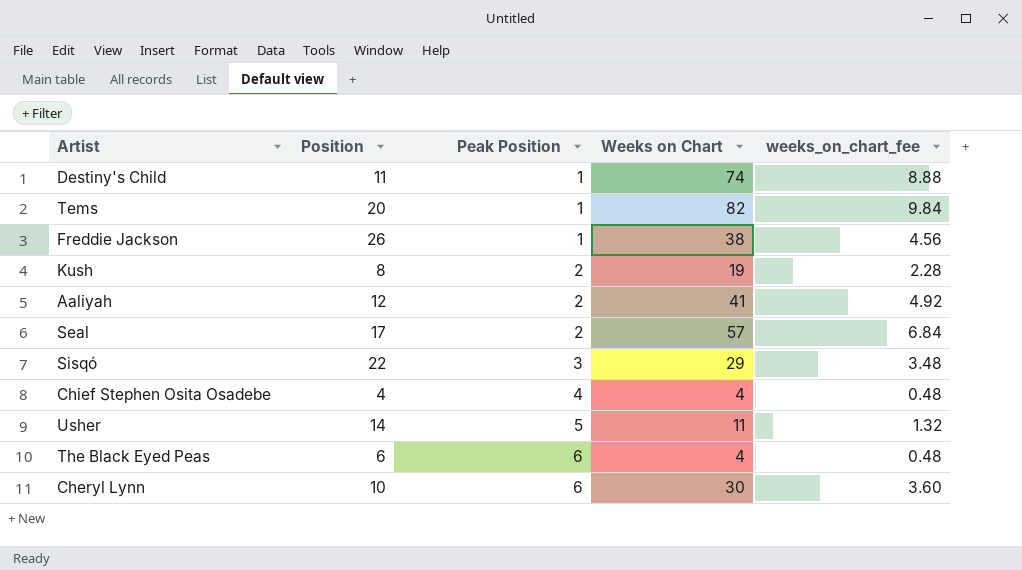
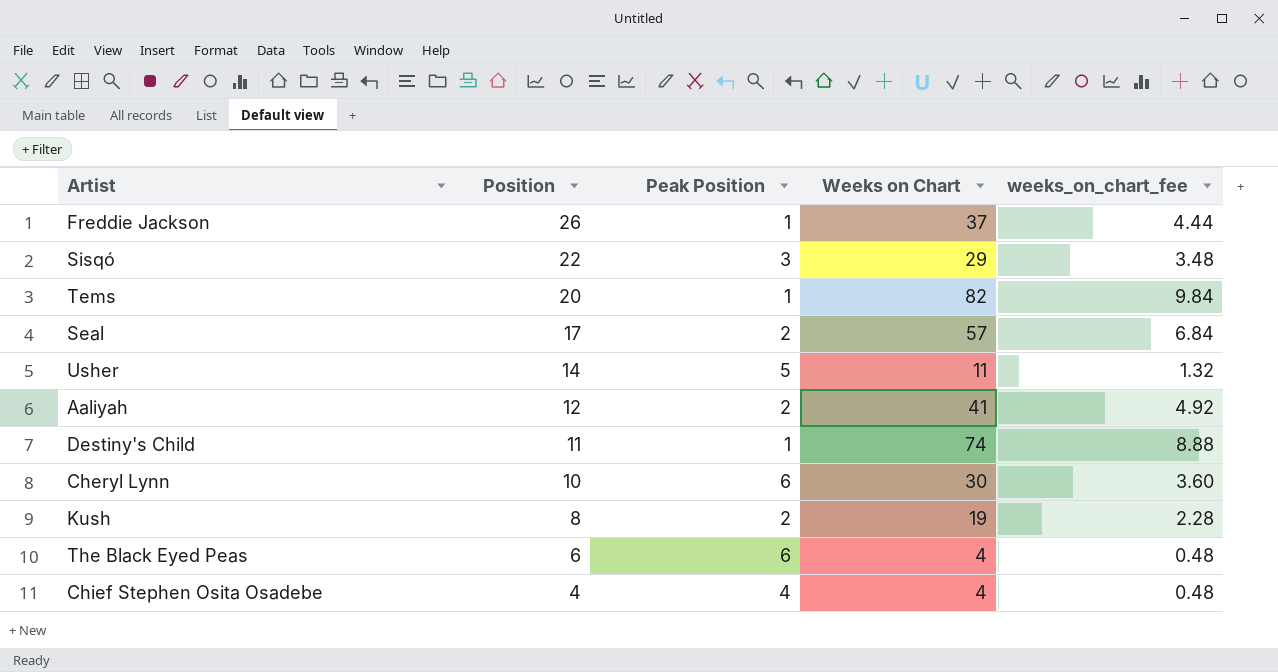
row order: Peak Position ascending -> Position descending
Freddie Jackson | Weeks on Chart: 38 -> 37
Freddie Jackson | weeks_on_chart_fee: 4.56 -> 4.44

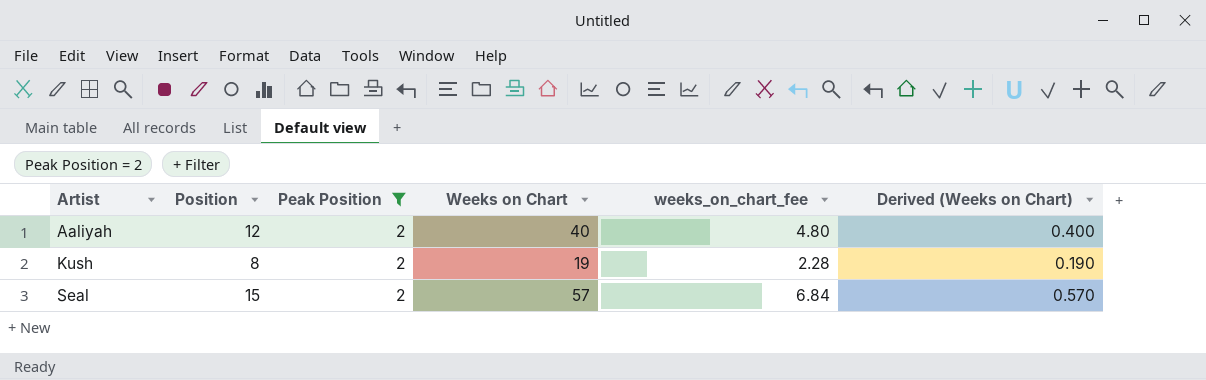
filter: none -> Peak Position = 2
row order: Position descending -> Artist ascending
column Derived (Weeks on Chart) | formula: none -> [Weeks on Chart] * 0.01
Aaliyah | Weeks on Chart: 41 -> 40
Aaliyah | weeks_on_chart_fee: 4.92 -> 4.80
Seal | Position: 17 -> 15

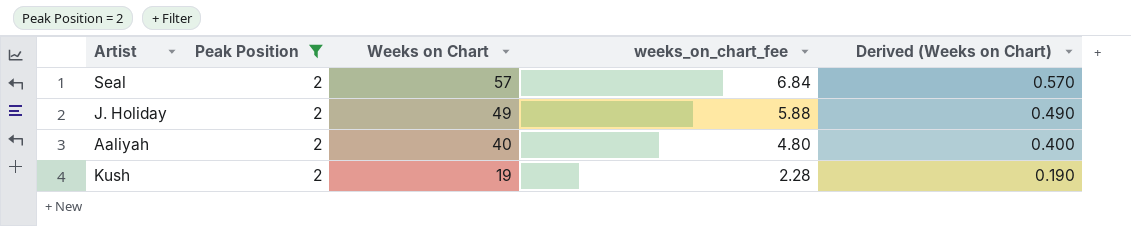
row order: Artist ascending -> Weeks on Chart descending
column Position | position: 2 -> none
row J. Holiday: none -> 2 | 49 | 5.88 | 0.490

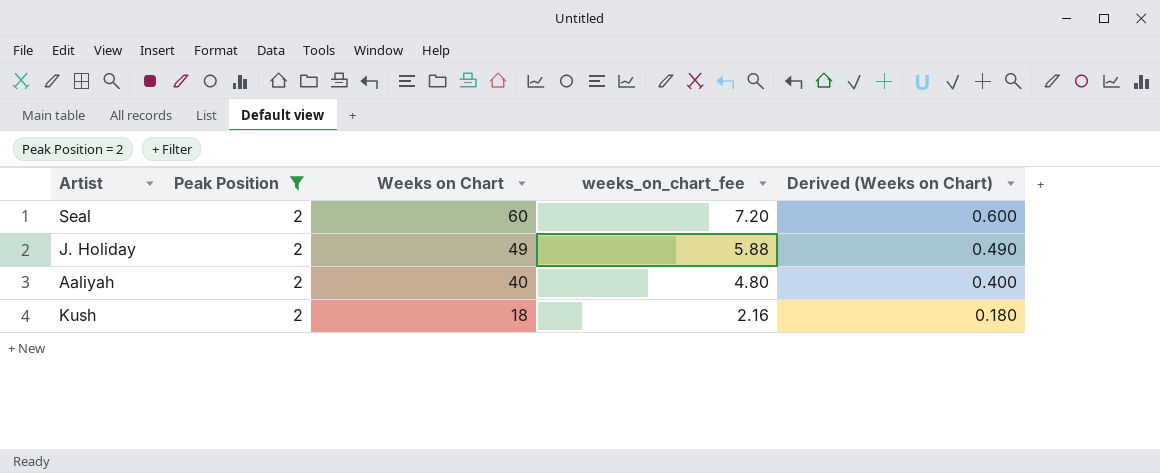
Seal | Weeks on Chart: 57 -> 60
Seal | weeks_on_chart_fee: 6.84 -> 7.20
Seal | Derived (Weeks on Chart): 0.570 -> 0.600
Kush | Weeks on Chart: 19 -> 18
Kush | weeks_on_chart_fee: 2.28 -> 2.16
Kush | Derived (Weeks on Chart): 0.190 -> 0.180

